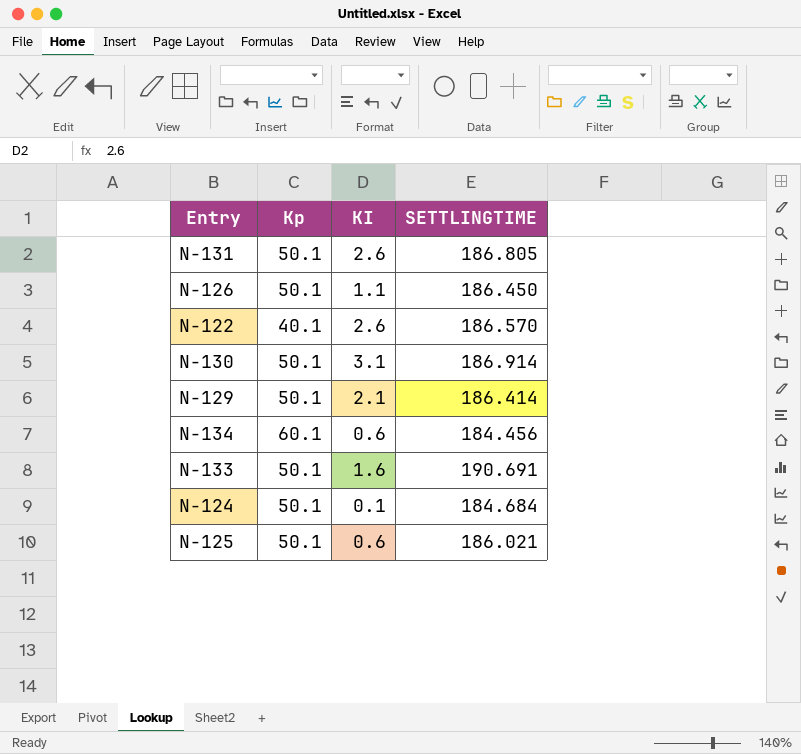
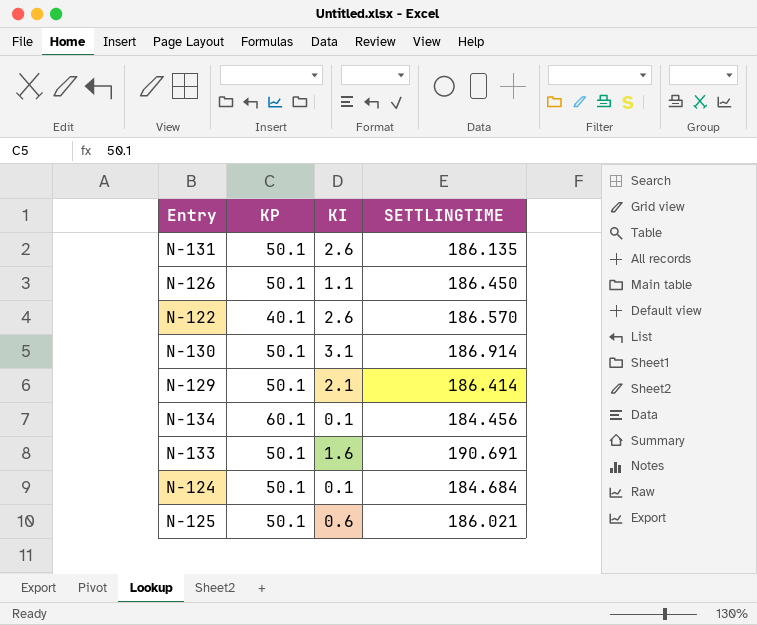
column name: Kp -> KP
N-131 | SETTLINGTIME: 186.805 -> 186.135
N-134 | KI: 0.6 -> 0.1

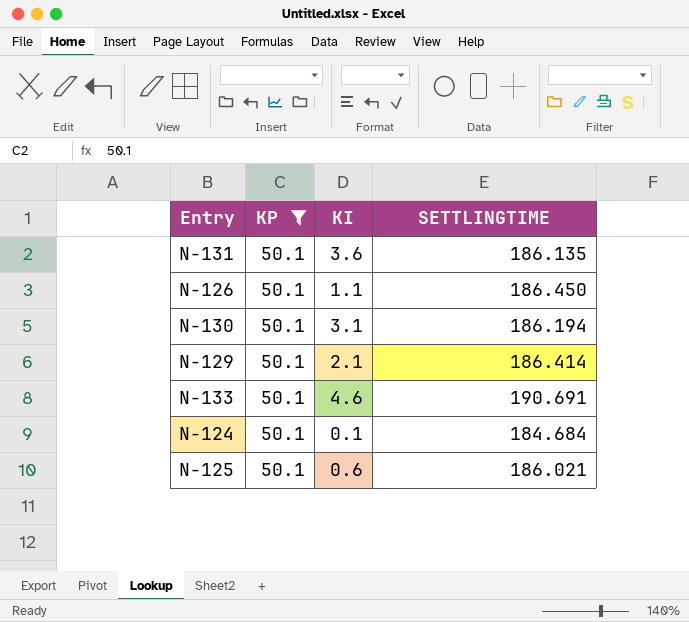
filter: none -> KP = 50.1
N-131 | KI: 2.6 -> 3.6
N-130 | SETTLINGTIME: 186.914 -> 186.194
N-133 | KI: 1.6 -> 4.6

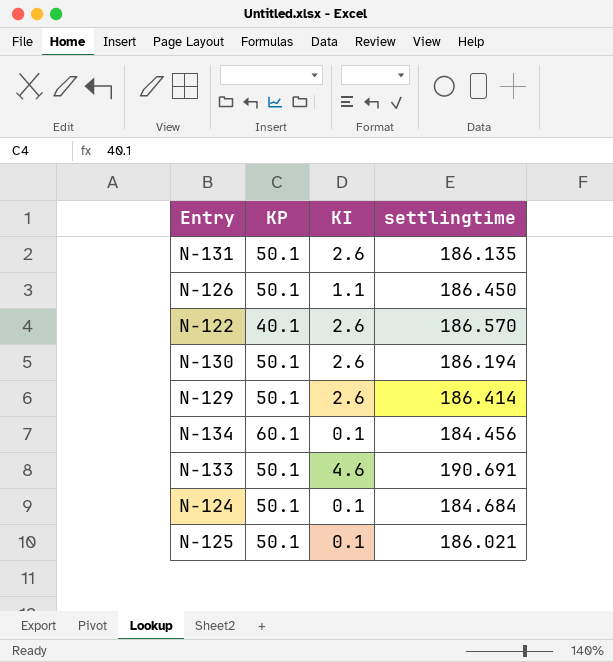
filter: KP = 50.1 -> none
column name: SETTLINGTIME -> settlingtime
N-131 | KI: 3.6 -> 2.6
N-130 | KI: 3.1 -> 2.6
N-129 | KI: 2.1 -> 2.6
N-125 | KI: 0.6 -> 0.1

